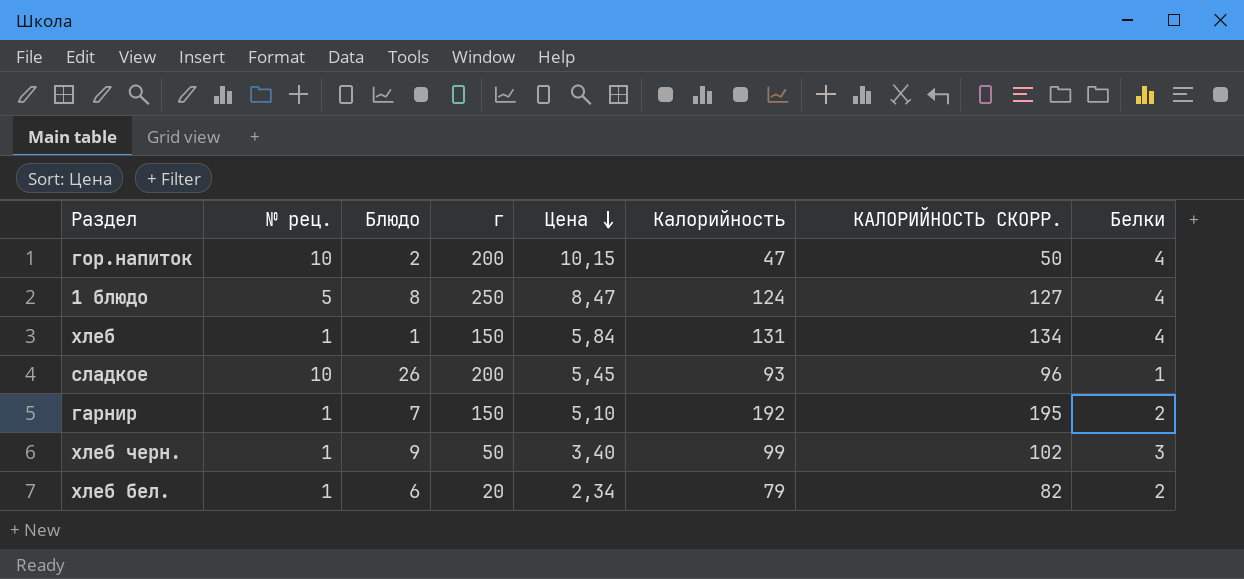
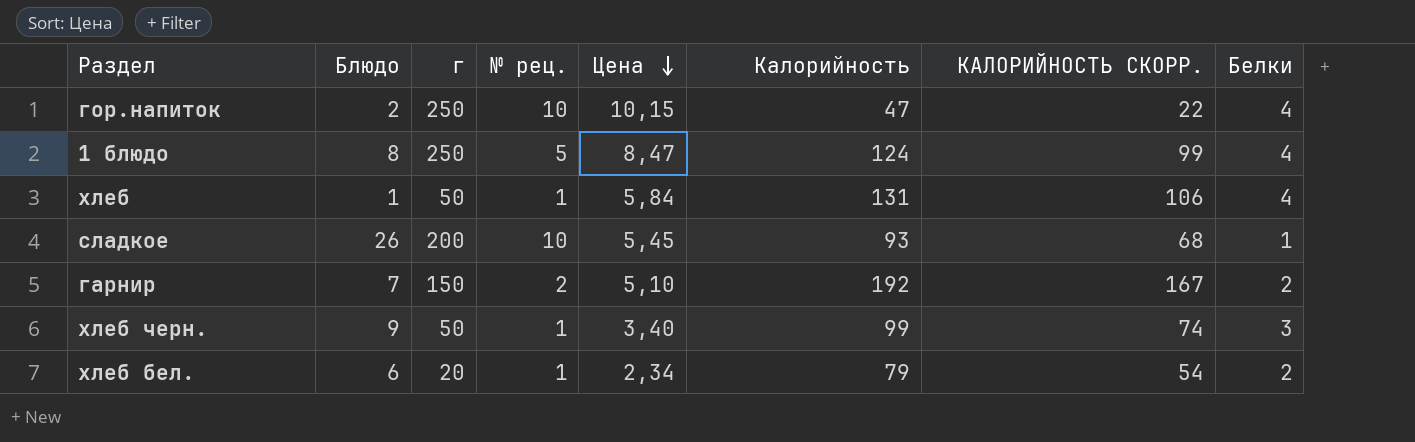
column № рец. | position: 2 -> 4
column КАЛОРИЙНОСТЬ СКОРР. | formula: [Калорийность] + 3 -> [Калорийность] - 25
гор.напиток | г: 200 -> 250
хлеб | г: 150 -> 50
гарнир | № рец.: 1 -> 2

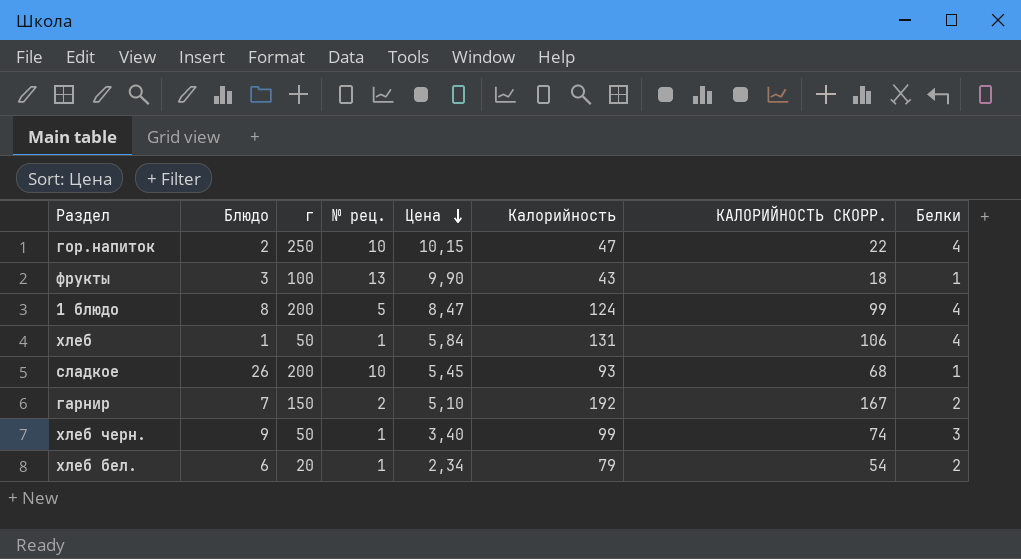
row фрукты: none -> 3 | 100 | 13 | 9,90 | 43 | 18 | 1
1 блюдо | г: 250 -> 200

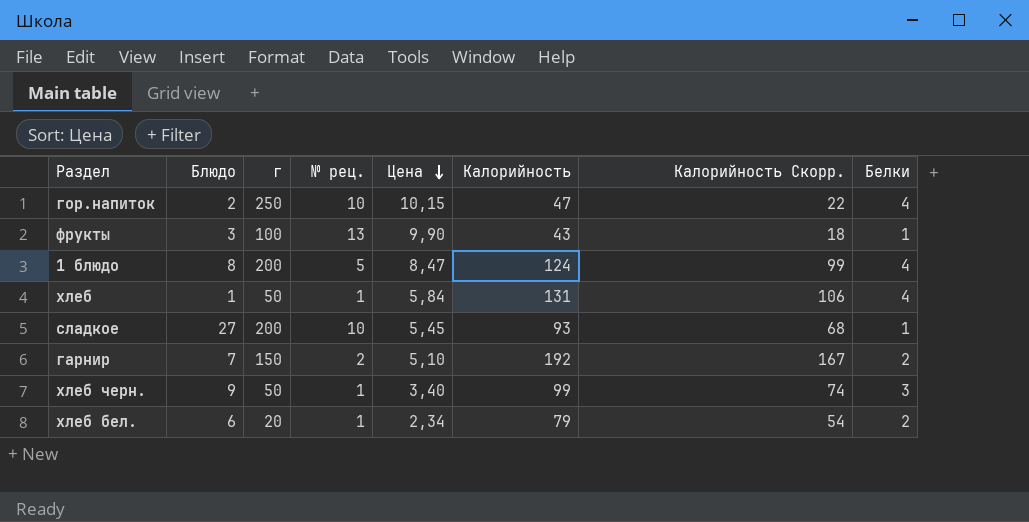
column name: КАЛОРИЙНОСТЬ СКОРР. -> Калорийность Скорр.
сладкое | Блюдо: 26 -> 27

